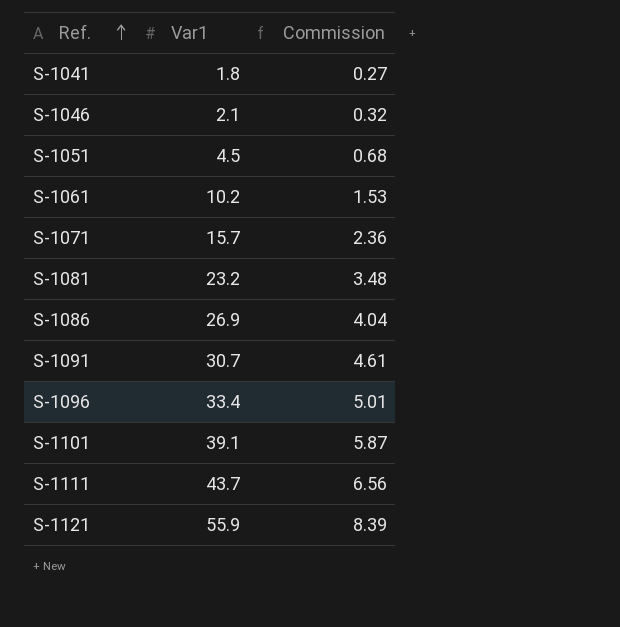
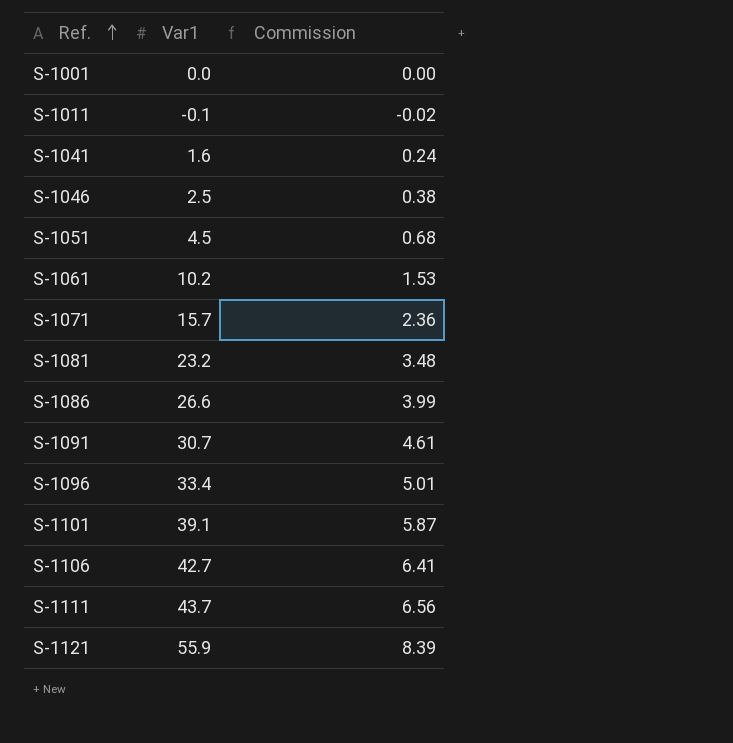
row S-1001: none -> 0.0 | 0.00
row S-1011: none -> -0.1 | -0.02
S-1041 | Var1: 1.8 -> 1.6
S-1041 | Commission: 0.27 -> 0.24
S-1046 | Var1: 2.1 -> 2.5
S-1046 | Commission: 0.32 -> 0.38
S-1086 | Var1: 26.9 -> 26.6
S-1086 | Commission: 4.04 -> 3.99
row S-1106: none -> 42.7 | 6.41

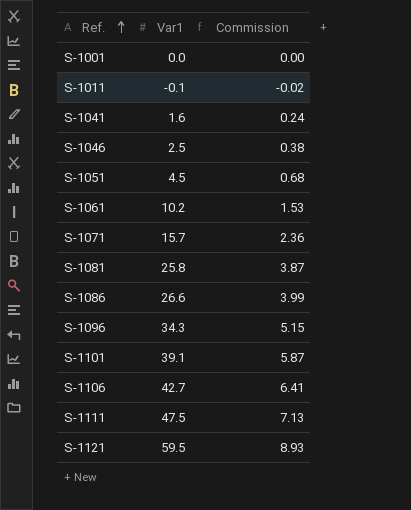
row S-1091: 30.7 | 4.61 -> none
S-1081 | Var1: 23.2 -> 25.8
S-1081 | Commission: 3.48 -> 3.87
S-1096 | Var1: 33.4 -> 34.3
S-1096 | Commission: 5.01 -> 5.15
S-1111 | Var1: 43.7 -> 47.5
S-1111 | Commission: 6.56 -> 7.13
S-1121 | Var1: 55.9 -> 59.5
S-1121 | Commission: 8.39 -> 8.93

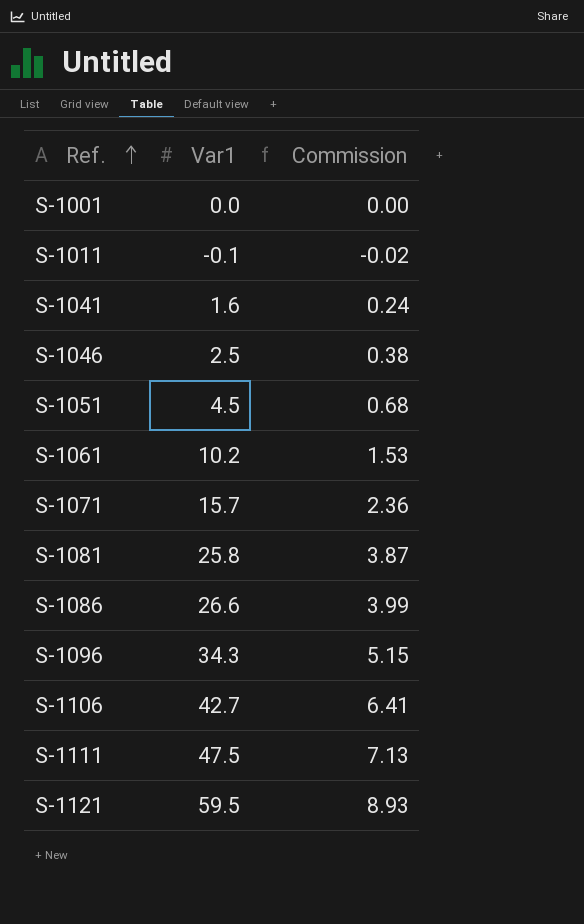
row S-1101: 39.1 | 5.87 -> none

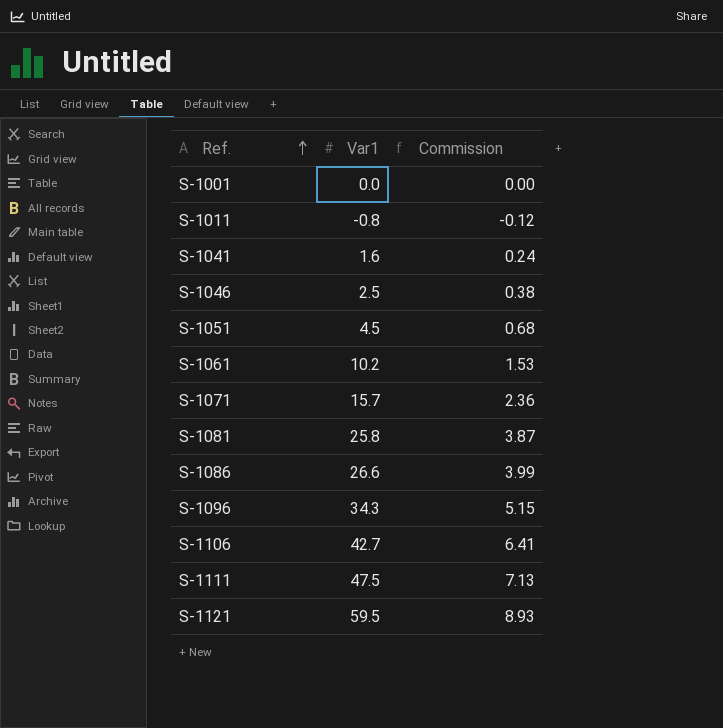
S-1011 | Var1: -0.1 -> -0.8
S-1011 | Commission: -0.02 -> -0.12

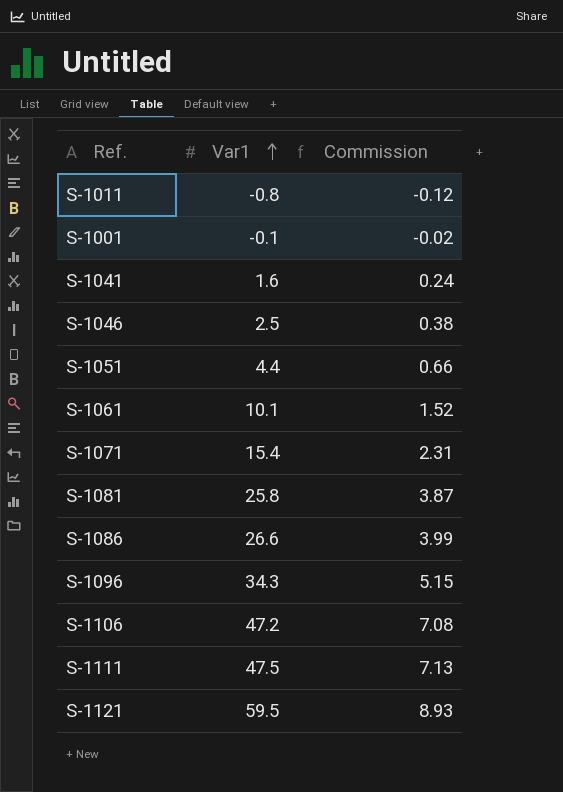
row order: Ref. ascending -> Var1 ascending
S-1001 | Var1: 0.0 -> -0.1
S-1001 | Commission: 0.00 -> -0.02
S-1051 | Var1: 4.5 -> 4.4
S-1051 | Commission: 0.68 -> 0.66
S-1061 | Var1: 10.2 -> 10.1
S-1061 | Commission: 1.53 -> 1.52
S-1071 | Var1: 15.7 -> 15.4
S-1071 | Commission: 2.36 -> 2.31
S-1106 | Var1: 42.7 -> 47.2
S-1106 | Commission: 6.41 -> 7.08

